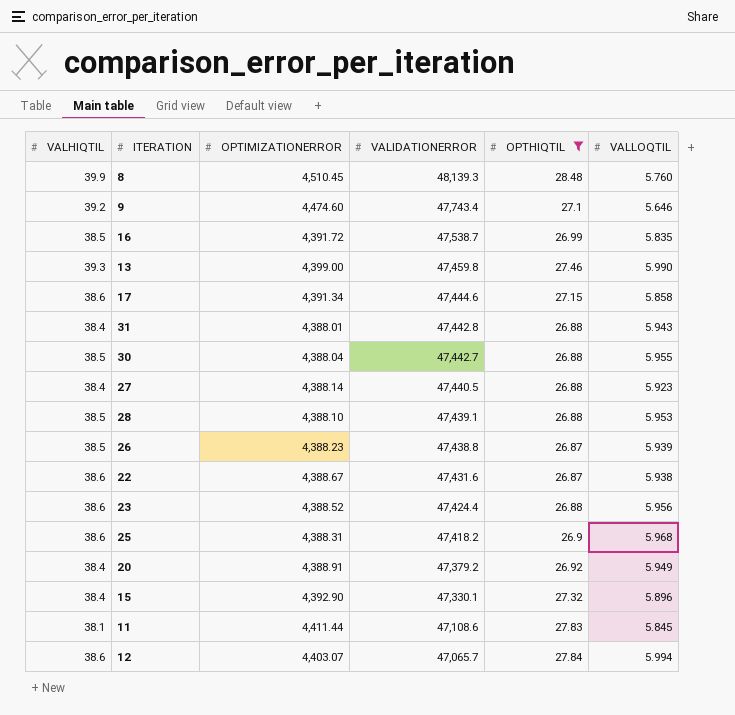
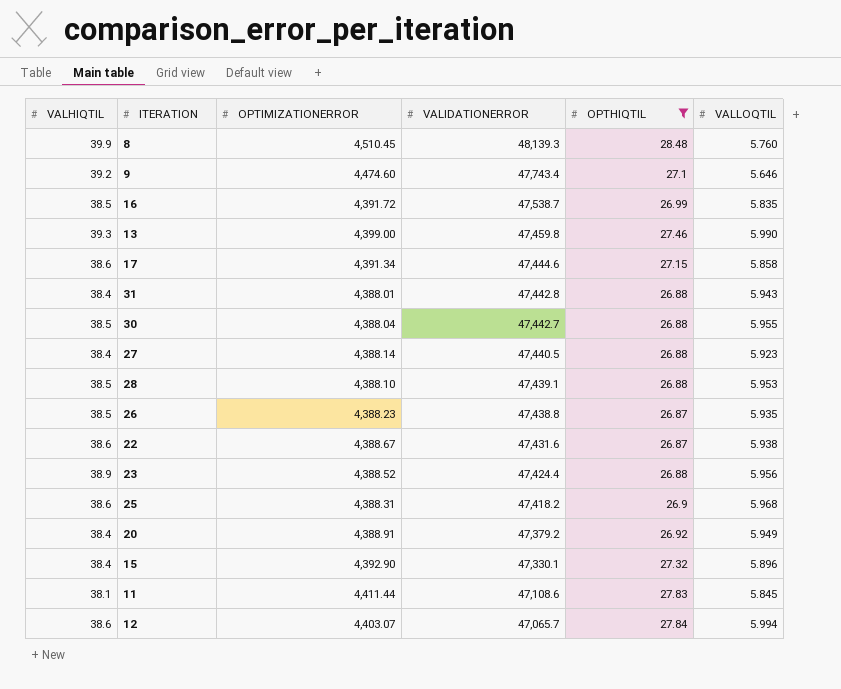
26 | VALLOQTIL: 5.939 -> 5.935
23 | VALHIQTIL: 38.6 -> 38.9

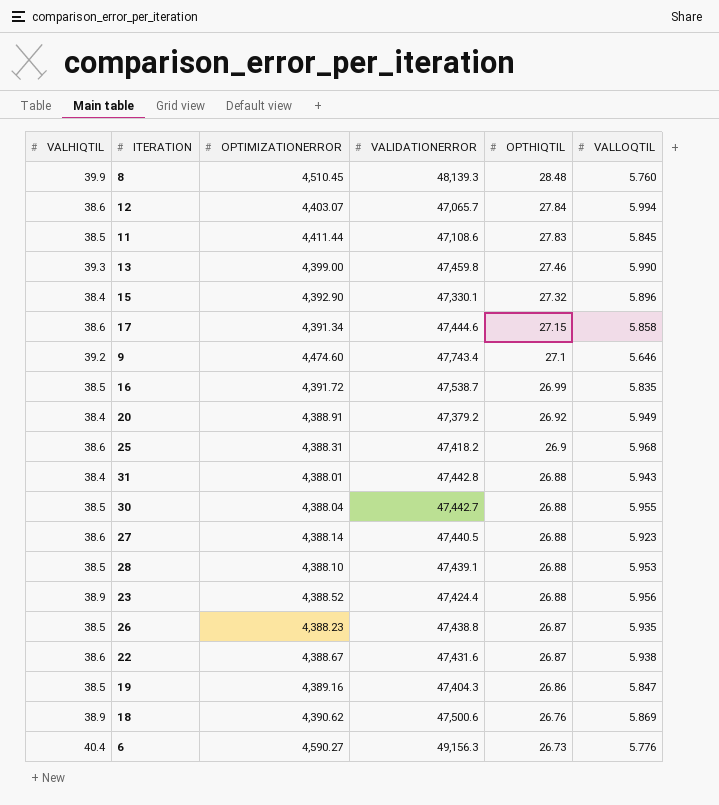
filter: OPTHIQTIL >= 26.87 -> none
row order: VALIDATIONERROR descending -> OPTHIQTIL descending
11 | VALHIQTIL: 38.1 -> 38.5
27 | VALHIQTIL: 38.4 -> 38.6

